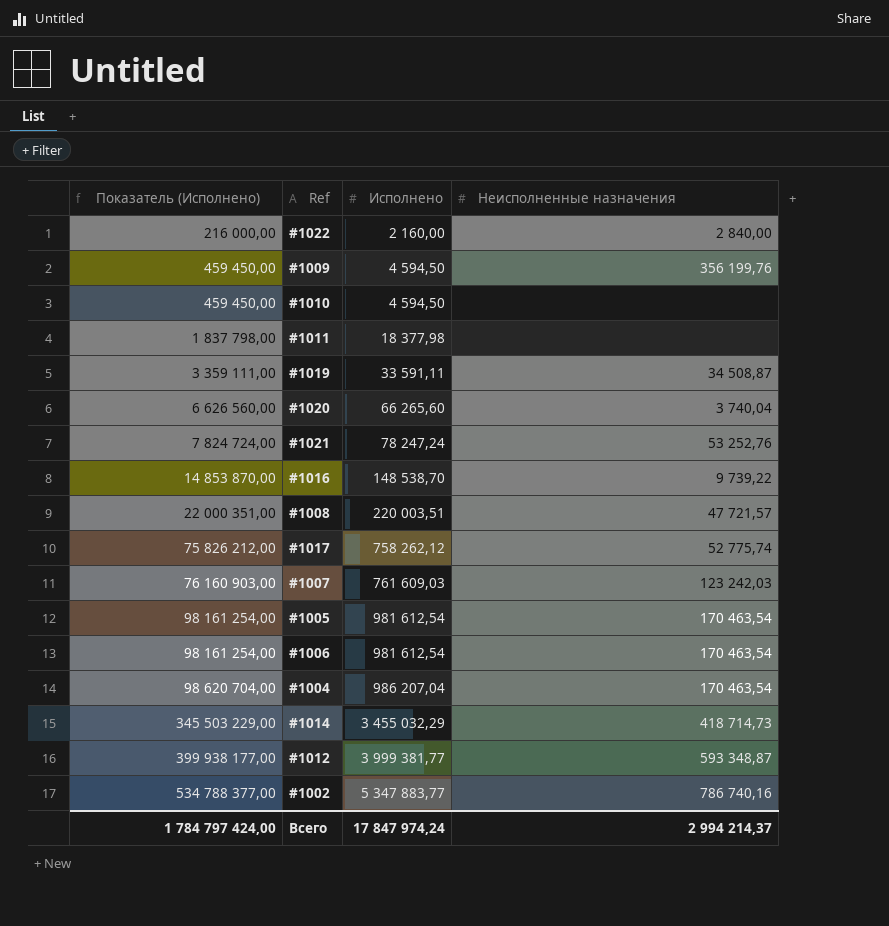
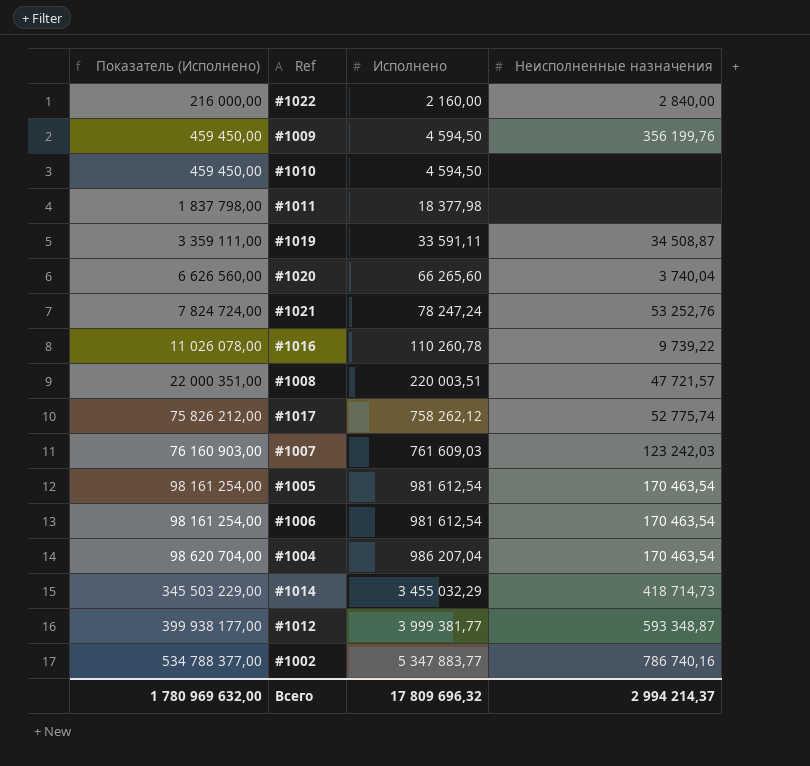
#1016 | Показатель (Исполнено): 14 853 870,00 -> 11 026 078,00
#1016 | Исполнено: 148 538,70 -> 110 260,78
Всего | Показатель (Исполнено): 1 784 797 424,00 -> 1 780 969 632,00
Всего | Исполнено: 17 847 974,24 -> 17 809 696,32

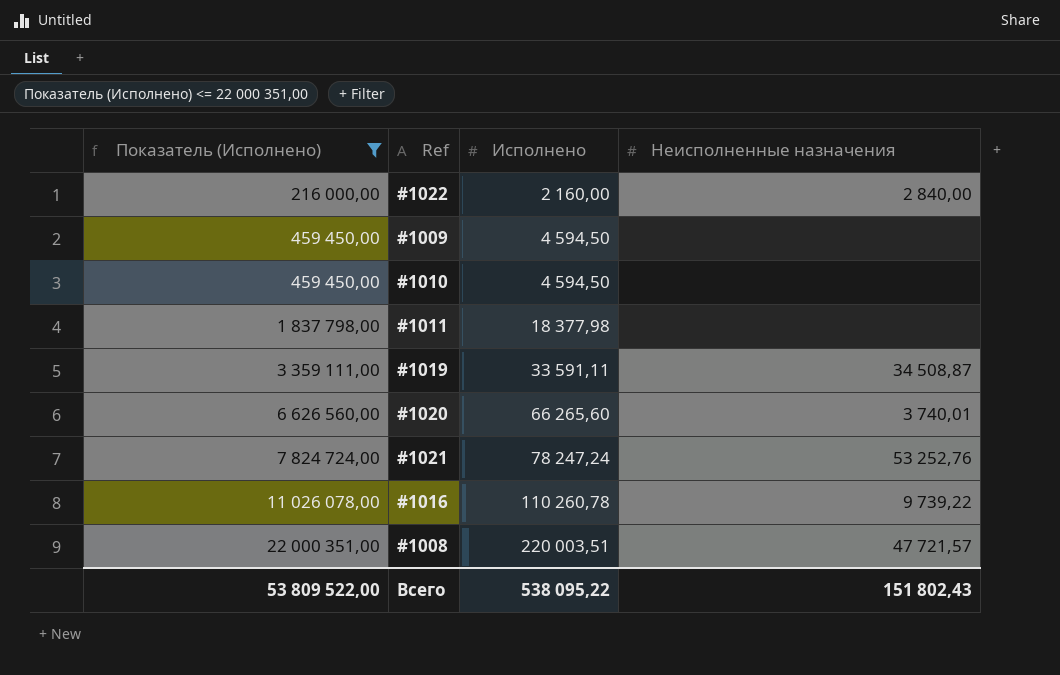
filter: none -> Показатель (Исполнено) <= 22 000 351,00
#1009 | Неисполненные назначения: 356 199,76 -> none
#1020 | Неисполненные назначения: 3 740,04 -> 3 740,01
Всего | Показатель (Исполнено): 1 780 969 632,00 -> 53 809 522,00
Всего | Исполнено: 17 809 696,32 -> 538 095,22
Всего | Неисполненные назначения: 2 994 214,37 -> 151 802,43

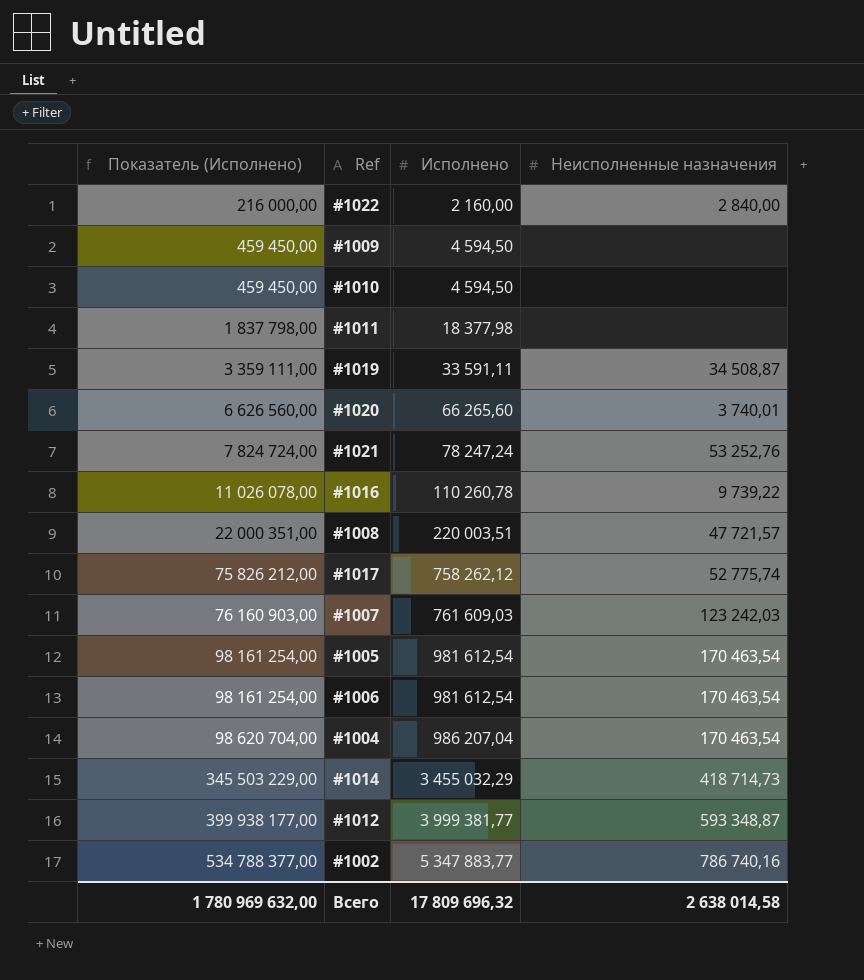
filter: Показатель (Исполнено) <= 22 000 351,00 -> none
Всего | Показатель (Исполнено): 53 809 522,00 -> 1 780 969 632,00
Всего | Исполнено: 538 095,22 -> 17 809 696,32
Всего | Неисполненные назначения: 151 802,43 -> 2 638 014,58

